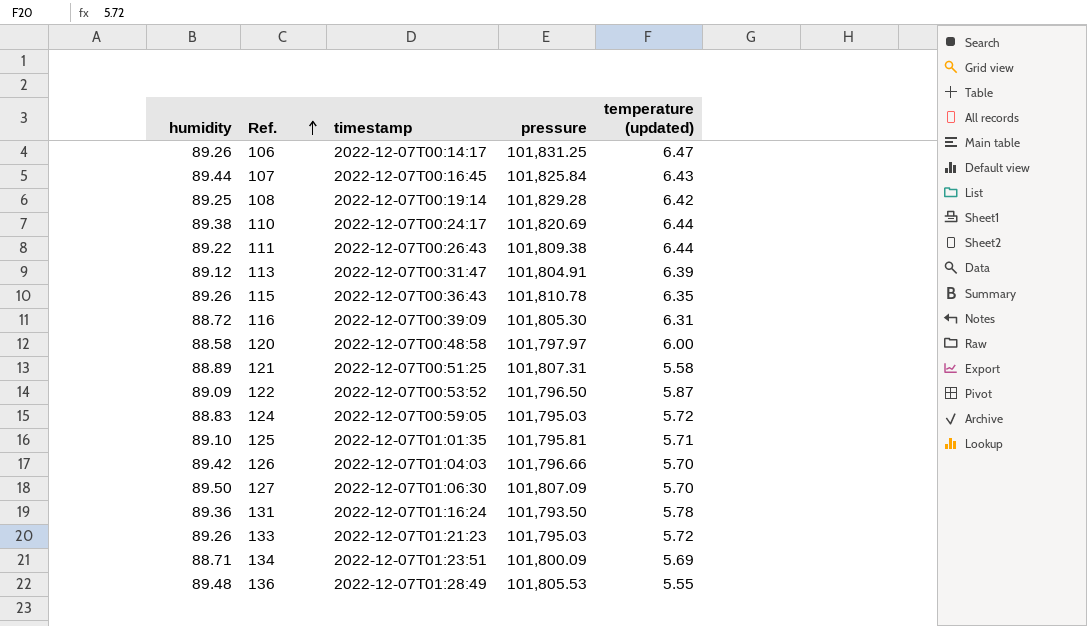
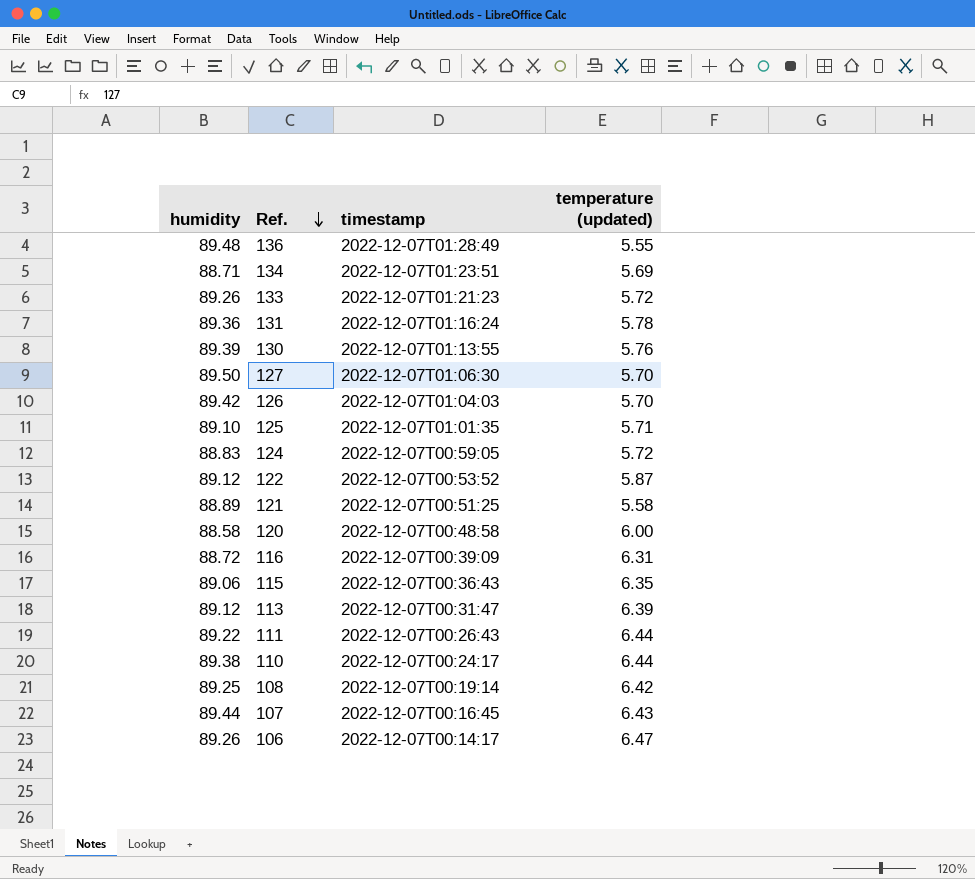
row order: Ref. ascending -> Ref. descending
column pressure | position: 4 -> none
row 130: none -> 89.39 | 2022-12-07T01:13:55 | 5.76
122 | humidity: 89.09 -> 89.12
115 | humidity: 89.26 -> 89.06

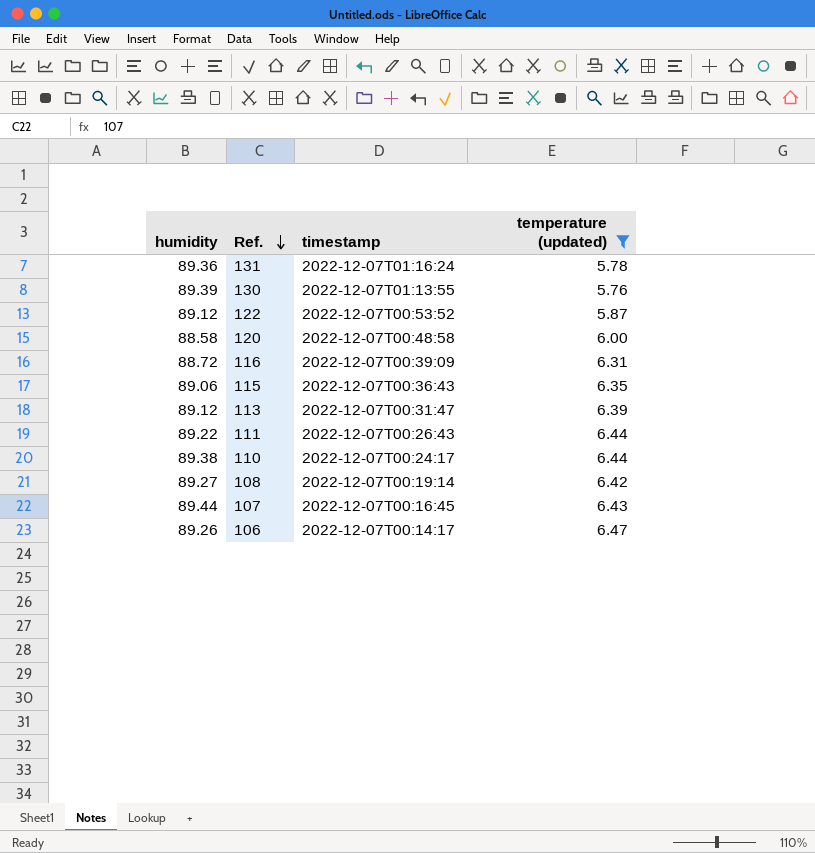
filter: none -> temperature (updated) >= 5.76
108 | humidity: 89.25 -> 89.27

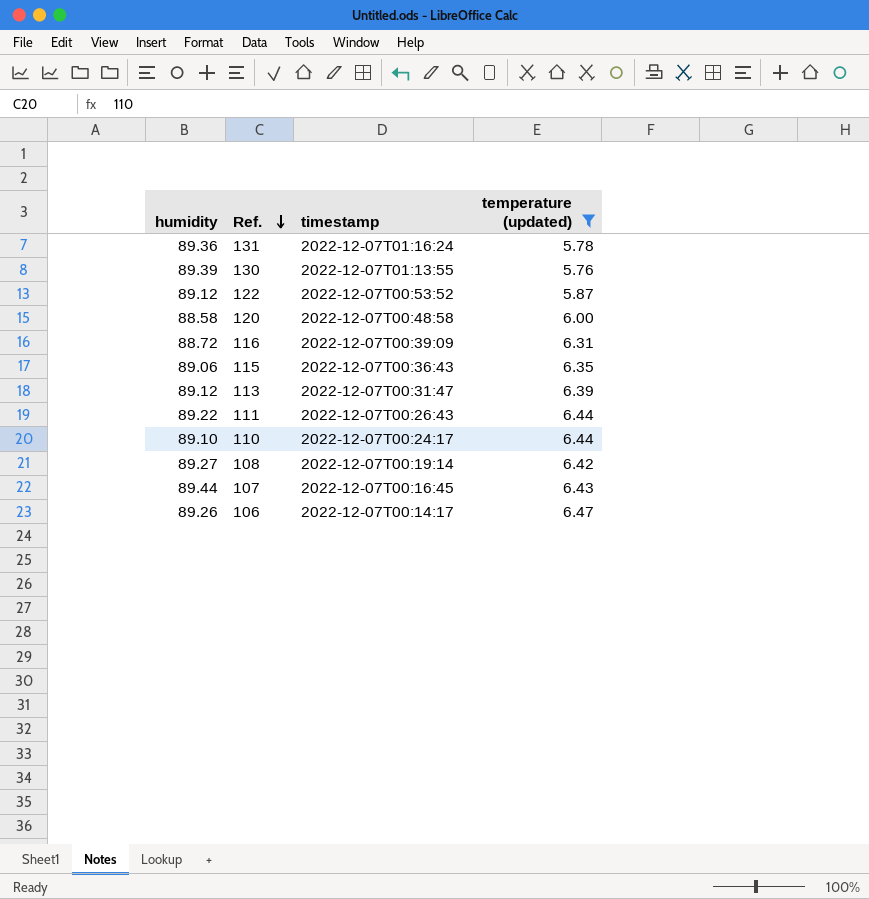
110 | humidity: 89.38 -> 89.10

